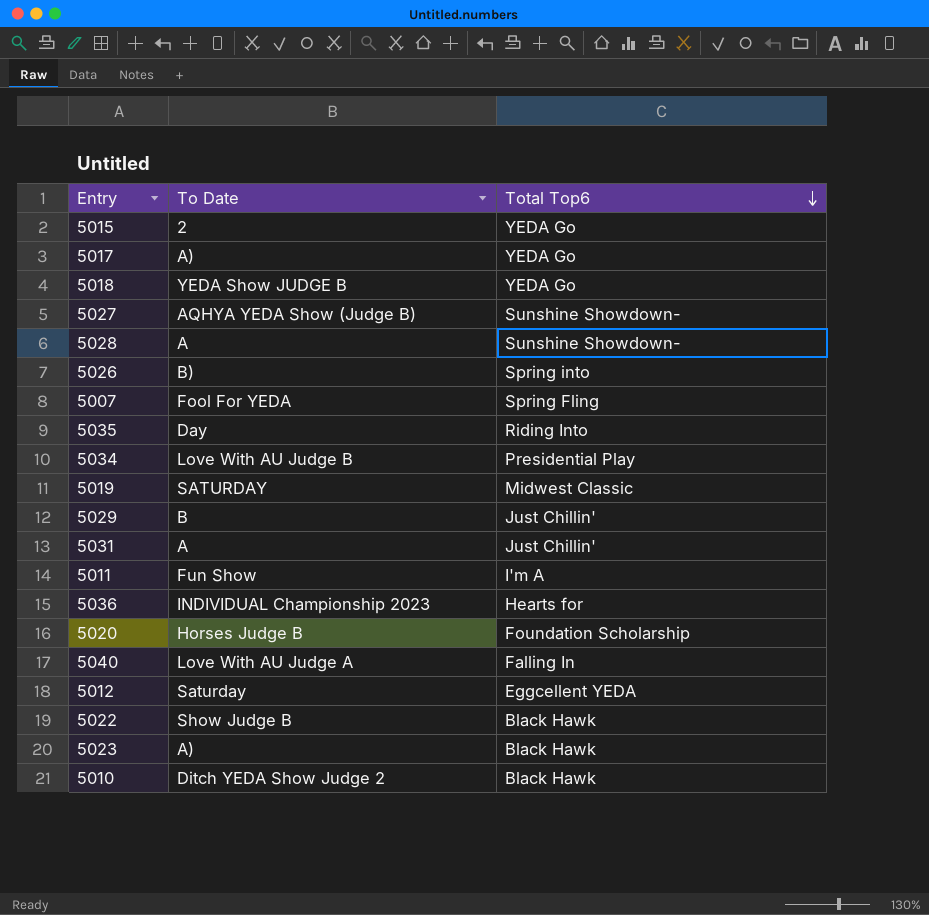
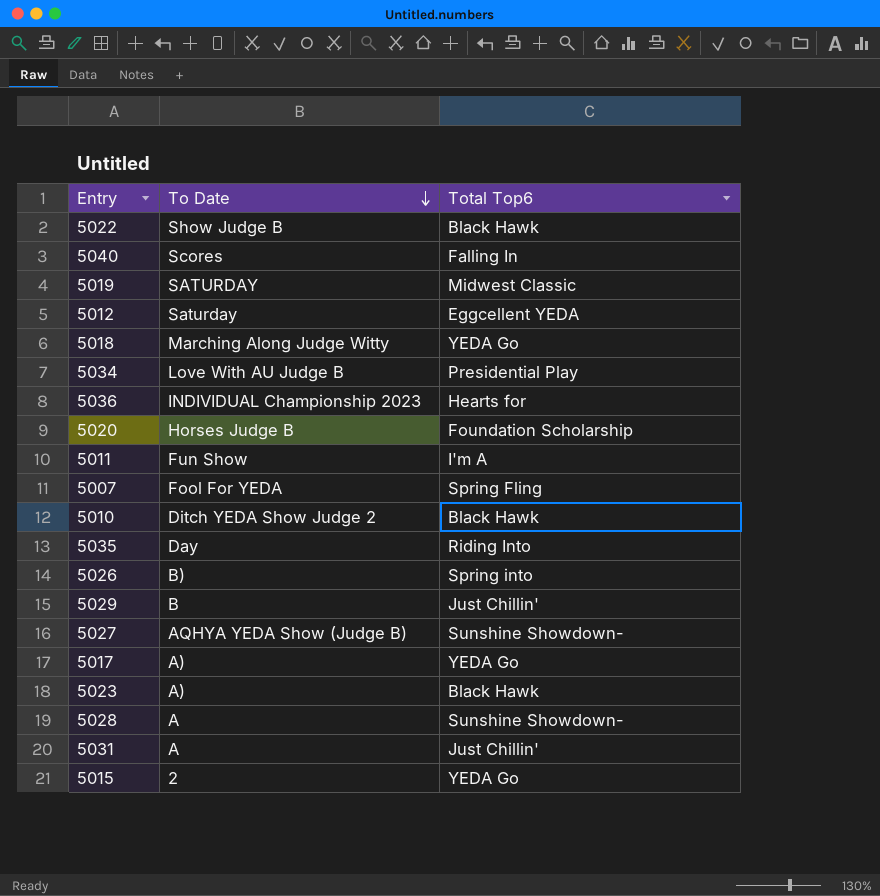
row order: Total Top6 descending -> To Date descending
5040 | To Date: Love With AU Judge A -> Scores
5018 | To Date: YEDA Show JUDGE B -> Marching Along Judge Witty

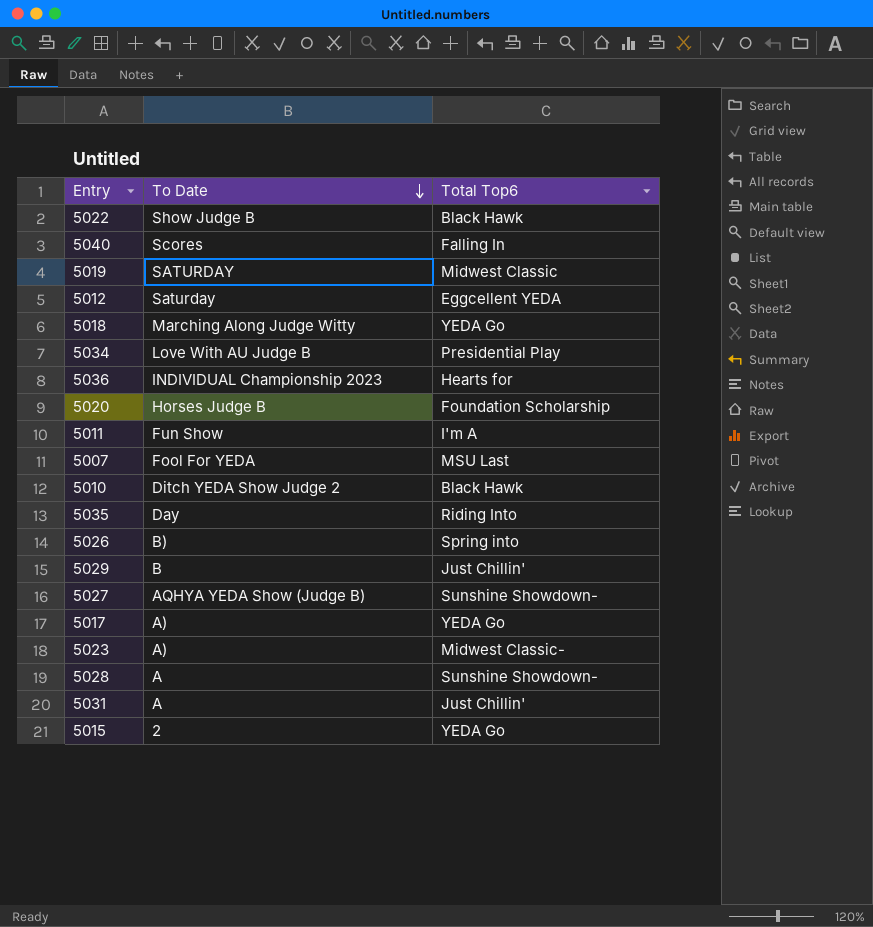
5007 | Total Top6: Spring Fling -> MSU Last
5023 | Total Top6: Black Hawk -> Midwest Classic-

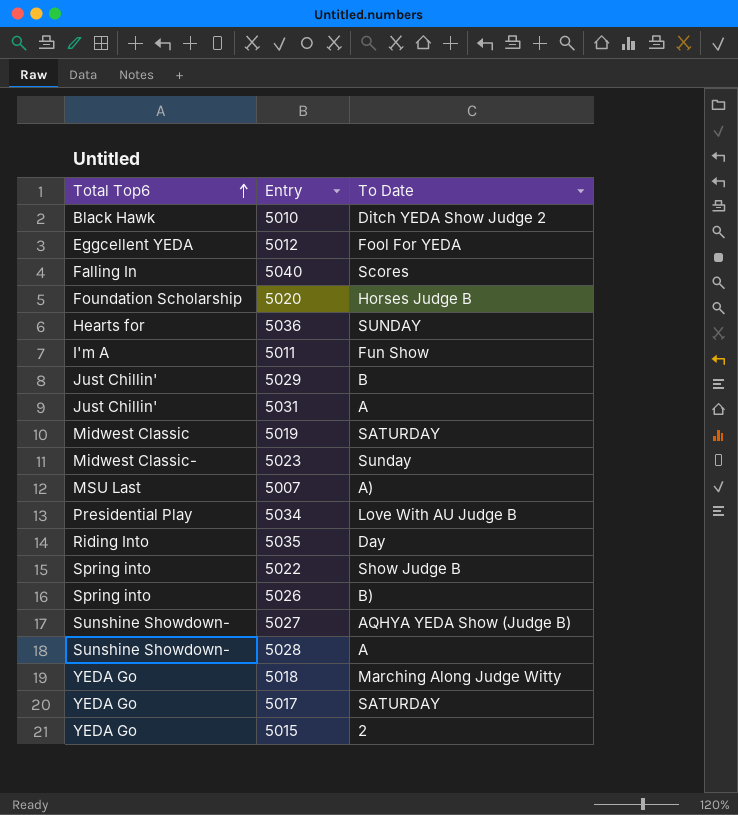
row order: To Date descending -> Total Top6 ascending
column Total Top6 | position: 3 -> 1
5012 | To Date: Saturday -> Fool For YEDA
5036 | To Date: INDIVIDUAL Championship 2023 -> SUNDAY
5023 | To Date: A) -> Sunday
5007 | To Date: Fool For YEDA -> A)
5022 | Total Top6: Black Hawk -> Spring into
5017 | To Date: A) -> SATURDAY

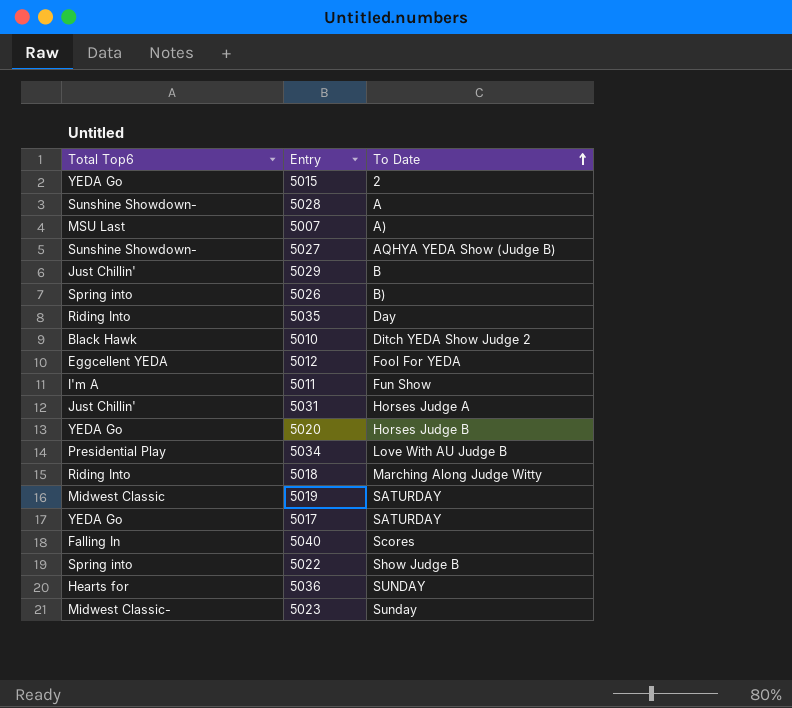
row order: Total Top6 ascending -> To Date ascending
5031 | To Date: A -> Horses Judge A
5020 | Total Top6: Foundation Scholarship -> YEDA Go
5018 | Total Top6: YEDA Go -> Riding Into

